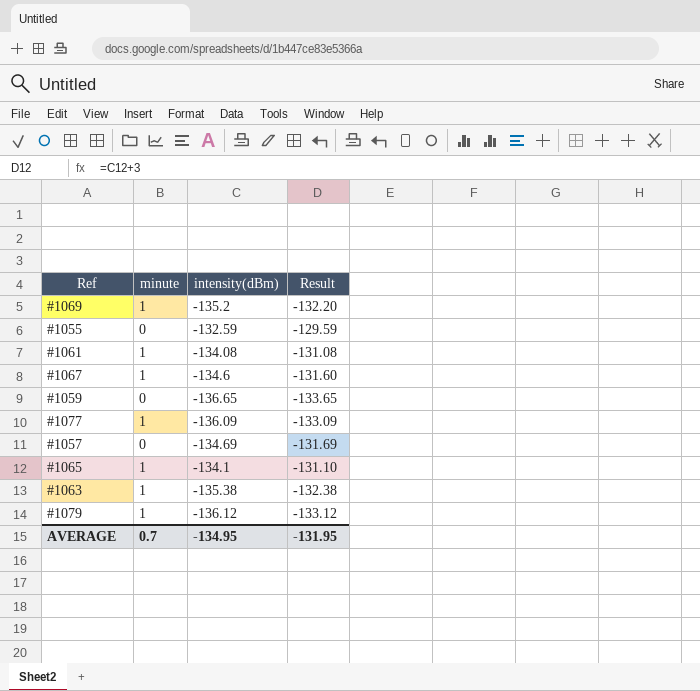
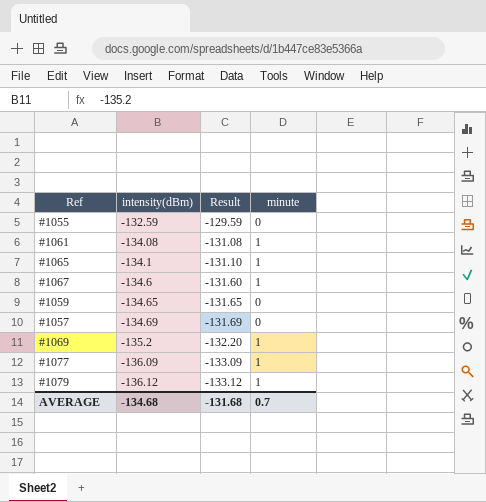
row order: none -> intensity(dBm) descending
column minute | position: 2 -> 4
row #1063: 1 | -135.38 | -132.38 -> none
#1059 | intensity(dBm): -136.65 -> -134.65
#1059 | Result: -133.65 -> -131.65
AVERAGE | intensity(dBm): -134.95 -> -134.68
AVERAGE | Result: -131.95 -> -131.68

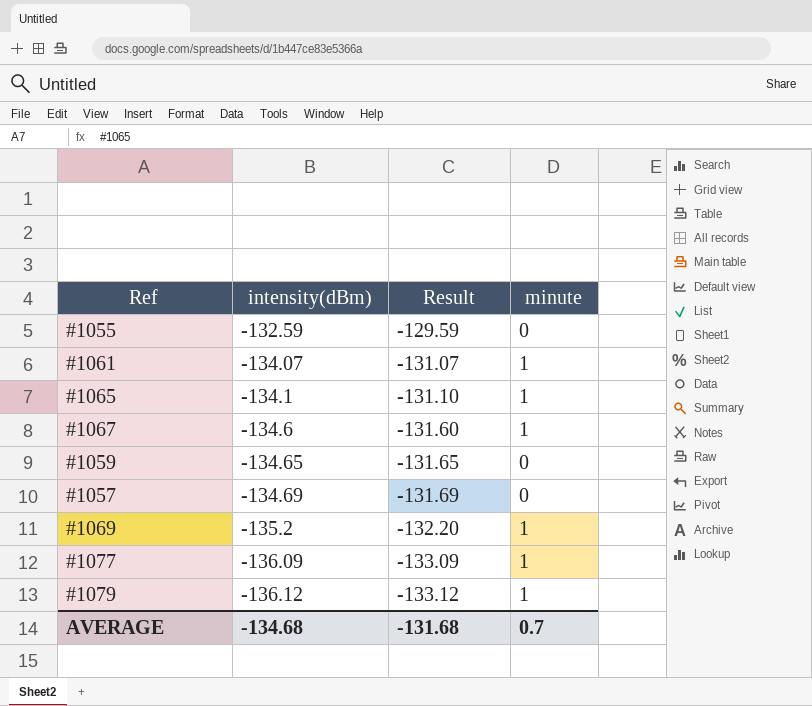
#1061 | intensity(dBm): -134.08 -> -134.07
#1061 | Result: -131.08 -> -131.07

